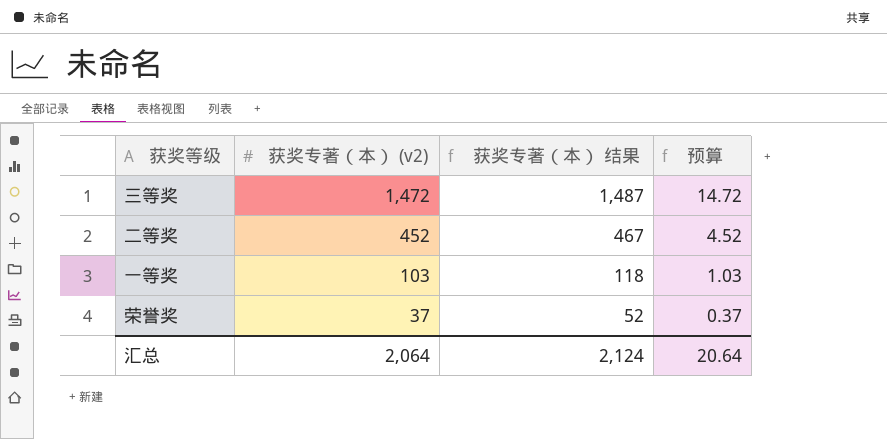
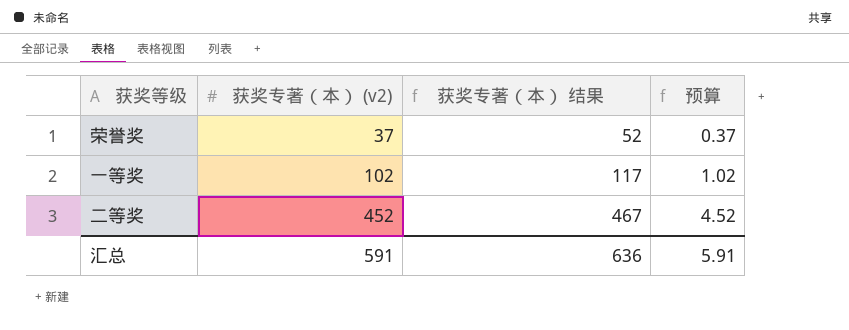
row order: 获奖专著（本） (v2) descending -> 获奖专著（本） (v2) ascending
row 三等奖: 1,472 | 1,487 | 14.72 -> none
一等奖 | 获奖专著（本） (v2): 103 -> 102
一等奖 | 获奖专著（本） 结果: 118 -> 117
一等奖 | 预算: 1.03 -> 1.02
汇总 | 获奖专著（本） (v2): 2,064 -> 591
汇总 | 获奖专著（本） 结果: 2,124 -> 636
汇总 | 预算: 20.64 -> 5.91

